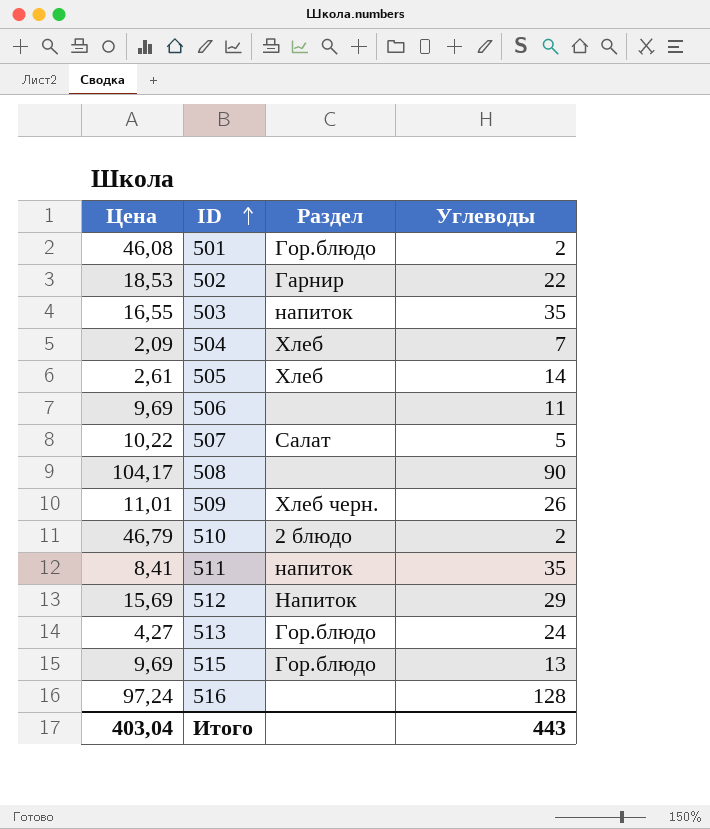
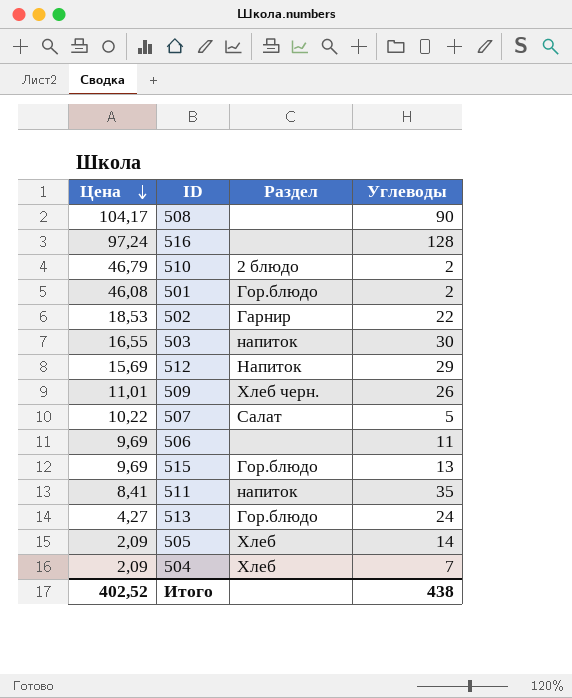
row order: ID ascending -> Цена descending
503 | Углеводы: 35 -> 30
505 | Цена: 2,61 -> 2,09
Итого | Цена: 403,04 -> 402,52
Итого | Углеводы: 443 -> 438

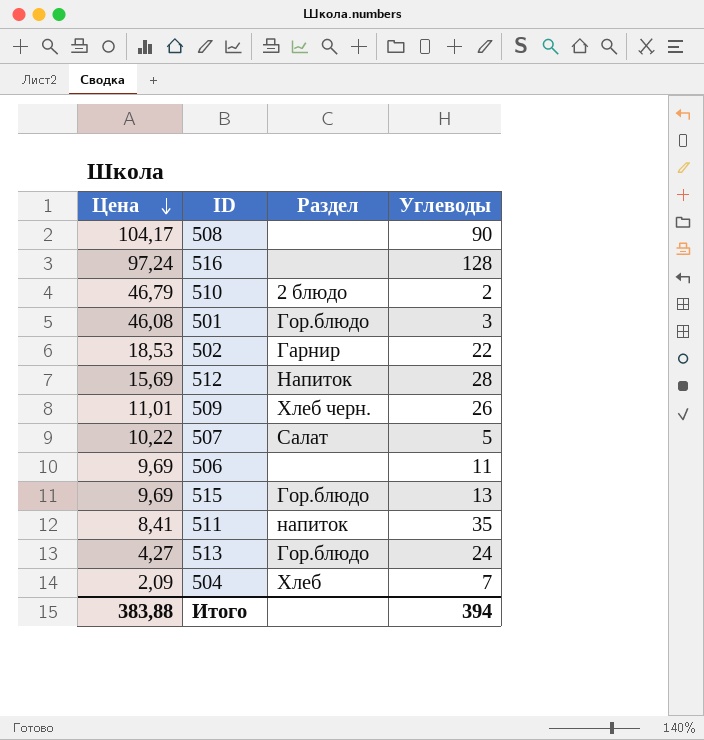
row 503: 16,55 | напиток | 30 -> none
row 505: 2,09 | Хлеб | 14 -> none
501 | Углеводы: 2 -> 3
512 | Углеводы: 29 -> 28
Итого | Цена: 402,52 -> 383,88
Итого | Углеводы: 438 -> 394

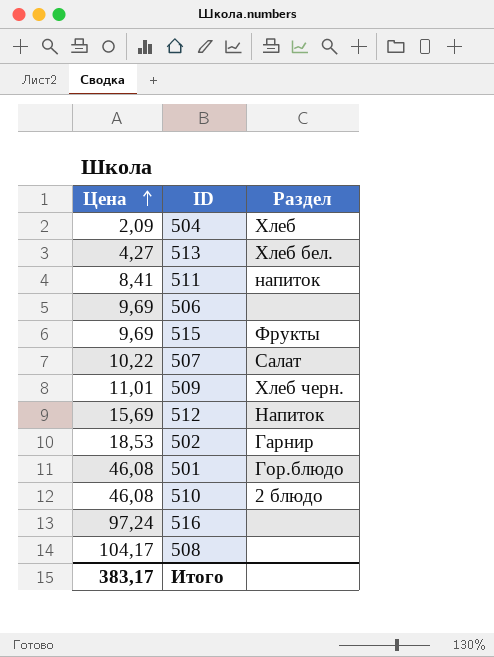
row order: Цена descending -> Цена ascending
column Углеводы | position: 4 -> none
513 | Раздел: Гор.блюдо -> Хлеб бел.
515 | Раздел: Гор.блюдо -> Фрукты
510 | Цена: 46,79 -> 46,08
Итого | Цена: 383,88 -> 383,17

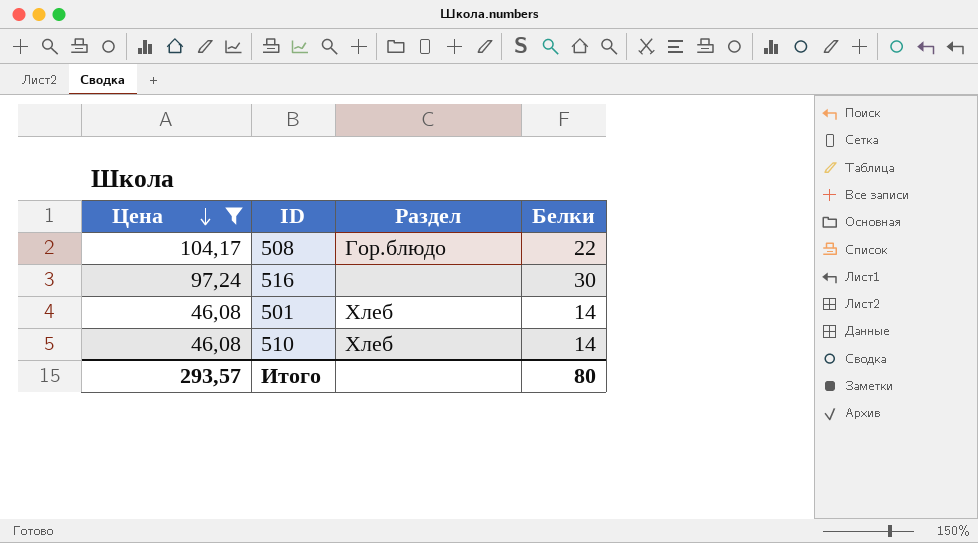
filter: none -> Цена >= 46,08
row order: Цена ascending -> Цена descending
column Белки | position: none -> 4
508 | Раздел: none -> Гор.блюдо
501 | Раздел: Гор.блюдо -> Хлеб
510 | Раздел: 2 блюдо -> Хлеб
Итого | Цена: 383,17 -> 293,57

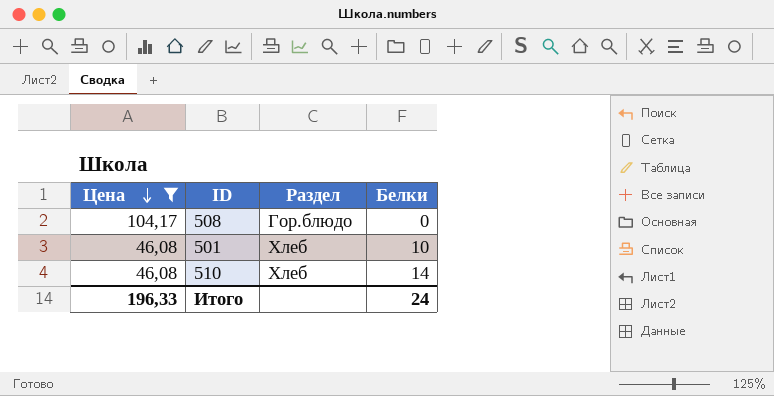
row 516: 97,24 | none | 30 -> none
508 | Белки: 22 -> 0
501 | Белки: 14 -> 10
Итого | Цена: 293,57 -> 196,33
Итого | Белки: 80 -> 24

